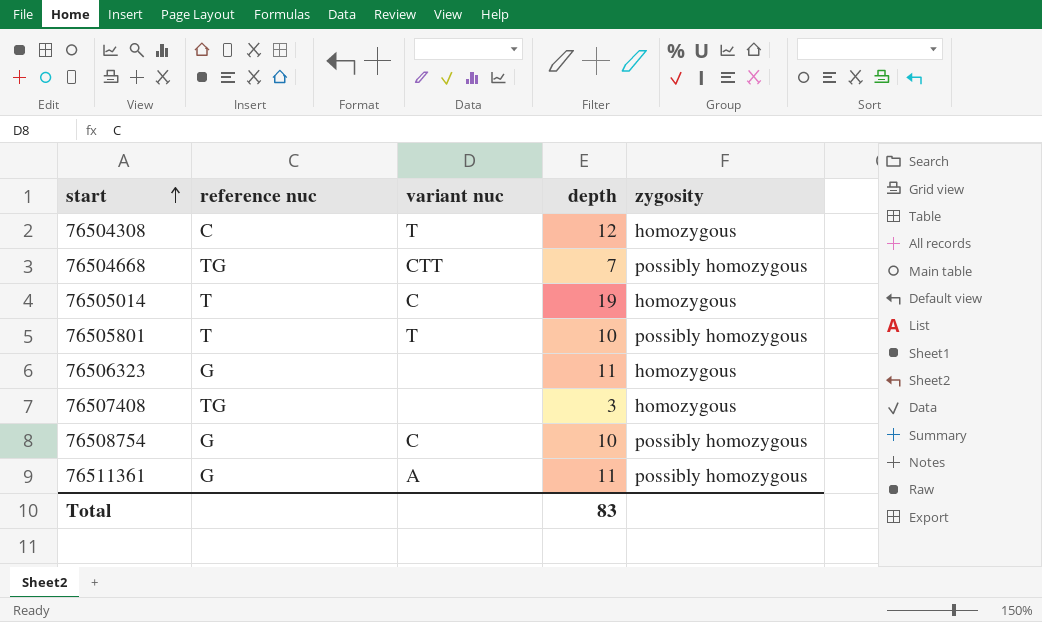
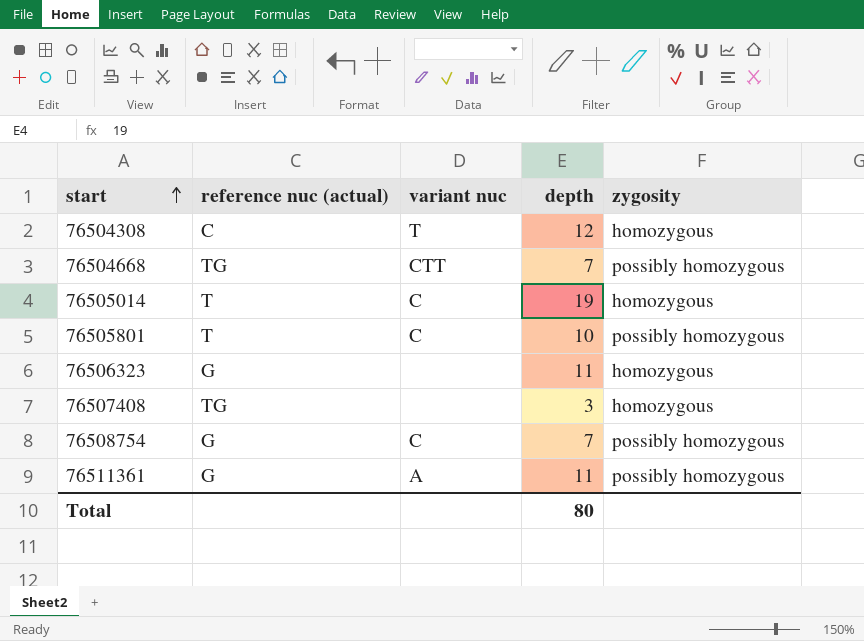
column name: reference nuc -> reference nuc (actual)
76505801 | variant nuc: T -> C
76508754 | depth: 10 -> 7
Total | depth: 83 -> 80

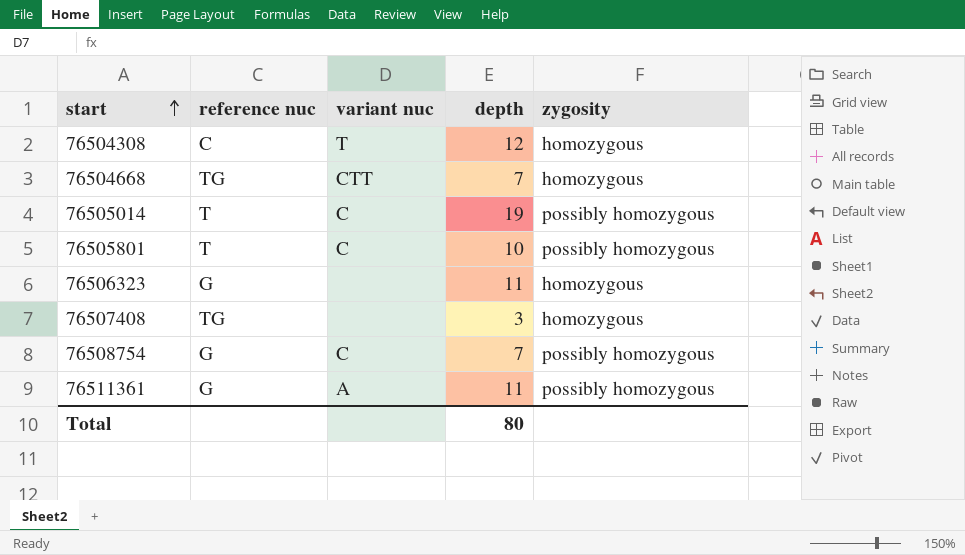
column name: reference nuc (actual) -> reference nuc
76504668 | zygosity: possibly homozygous -> homozygous
76505014 | zygosity: homozygous -> possibly homozygous

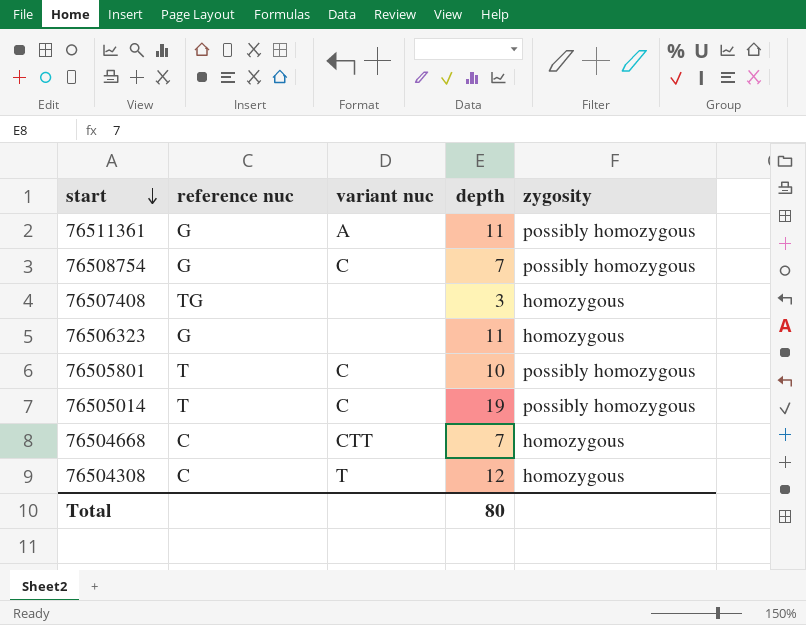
row order: start ascending -> start descending
76504668 | reference nuc: TG -> C

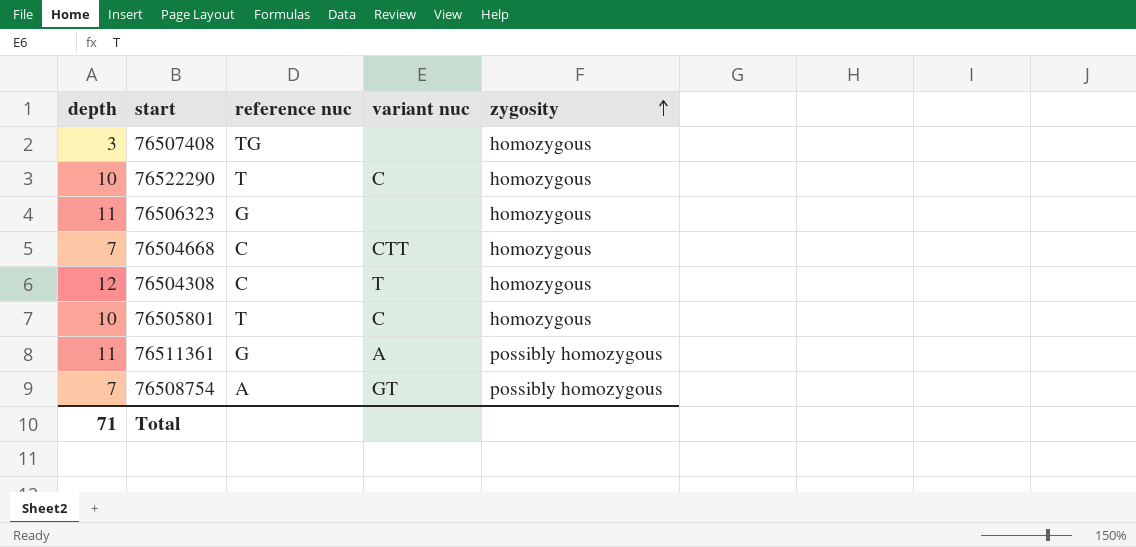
row order: start descending -> zygosity ascending
column depth | position: 4 -> 1
row 76505014: T | C | 19 | possibly homozygous -> none
row 76522290: none -> 10 | T | C | homozygous
76505801 | zygosity: possibly homozygous -> homozygous
76508754 | reference nuc: G -> A
76508754 | variant nuc: C -> GT
Total | depth: 80 -> 71

